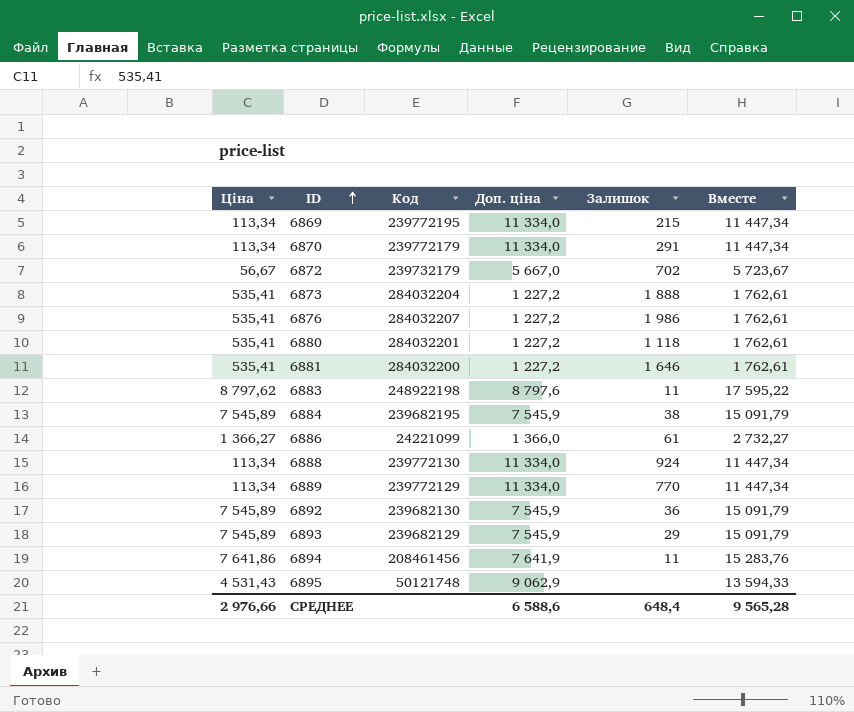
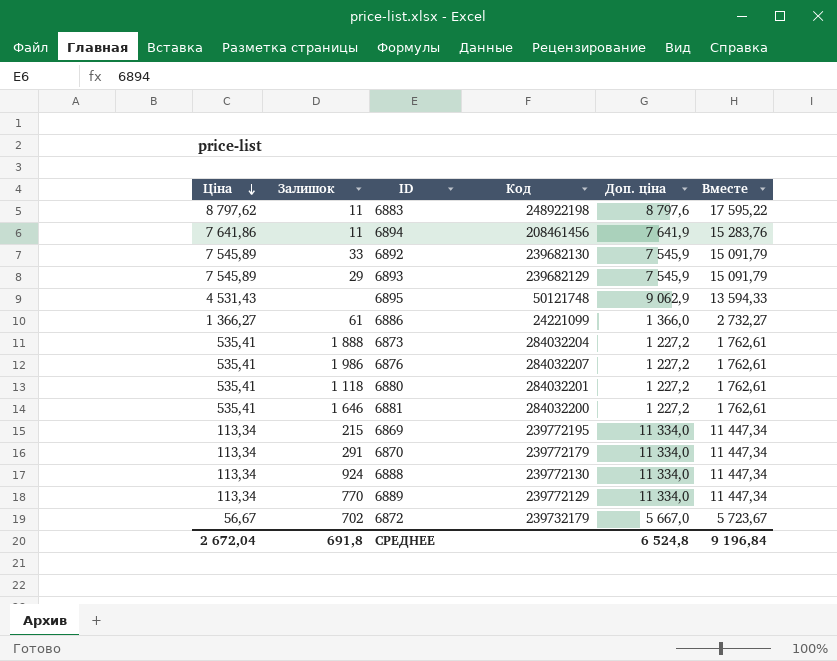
row order: ID ascending -> Ціна descending
column Залишок | position: 5 -> 2
row 6884: 7 545,89 | 239682195 | 7 545,9 | 38 | 15 091,79 -> none
6892 | Залишок: 36 -> 33
СРЕДНЕЕ | Ціна: 2 976,66 -> 2 672,04
СРЕДНЕЕ | Залишок: 648,4 -> 691,8
СРЕДНЕЕ | Доп. ціна: 6 588,6 -> 6 524,8
СРЕДНЕЕ | Вместе: 9 565,28 -> 9 196,84

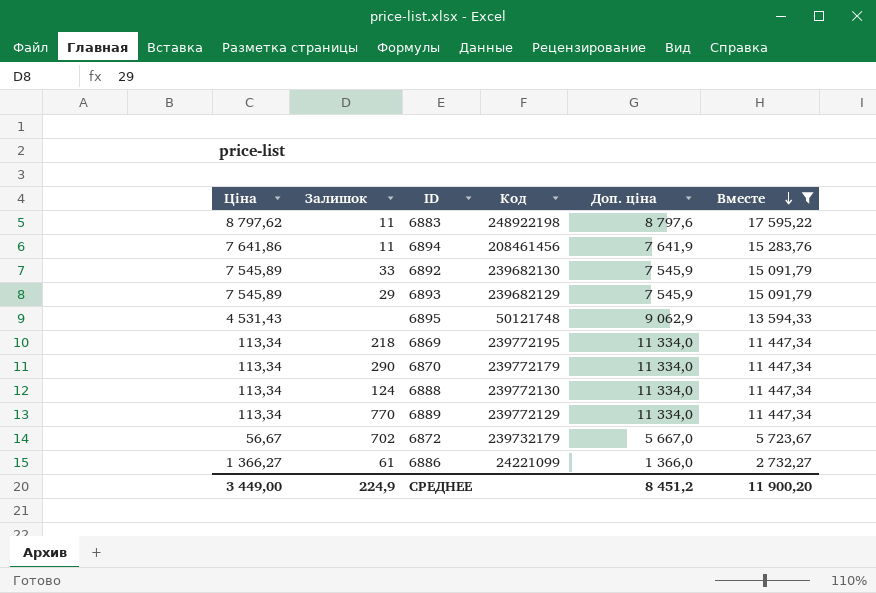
filter: none -> Вместе != 1 762,61
row order: Ціна descending -> Вместе descending
6869 | Залишок: 215 -> 218
6870 | Залишок: 291 -> 290
6888 | Залишок: 924 -> 124
СРЕДНЕЕ | Ціна: 2 672,04 -> 3 449,00
СРЕДНЕЕ | Залишок: 691,8 -> 224,9
СРЕДНЕЕ | Доп. ціна: 6 524,8 -> 8 451,2
СРЕДНЕЕ | Вместе: 9 196,84 -> 11 900,20

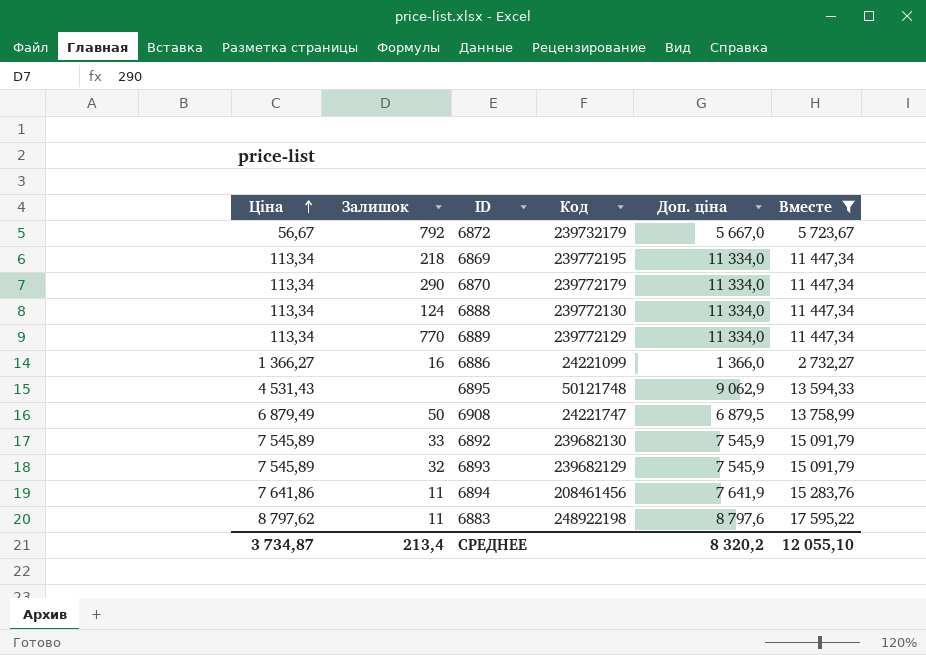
row order: Вместе descending -> Ціна ascending
6872 | Залишок: 702 -> 792
6886 | Залишок: 61 -> 16
row 6908: none -> 6 879,49 | 50 | 24221747 | 6 879,5 | 13 758,99
6893 | Залишок: 29 -> 32
СРЕДНЕЕ | Ціна: 3 449,00 -> 3 734,87
СРЕДНЕЕ | Залишок: 224,9 -> 213,4
СРЕДНЕЕ | Доп. ціна: 8 451,2 -> 8 320,2
СРЕДНЕЕ | Вместе: 11 900,20 -> 12 055,10

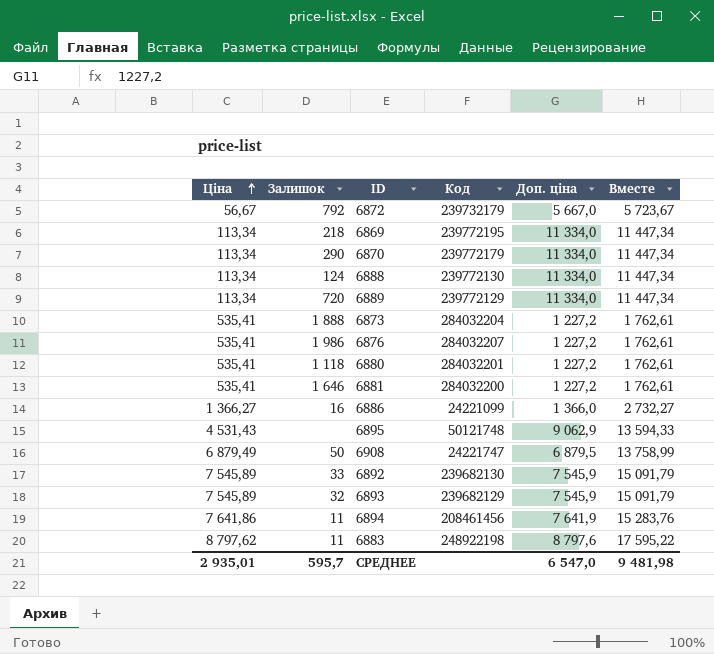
filter: Вместе != 1 762,61 -> none
6889 | Залишок: 770 -> 720
СРЕДНЕЕ | Ціна: 3 734,87 -> 2 935,01
СРЕДНЕЕ | Залишок: 213,4 -> 595,7
СРЕДНЕЕ | Доп. ціна: 8 320,2 -> 6 547,0
СРЕДНЕЕ | Вместе: 12 055,10 -> 9 481,98

